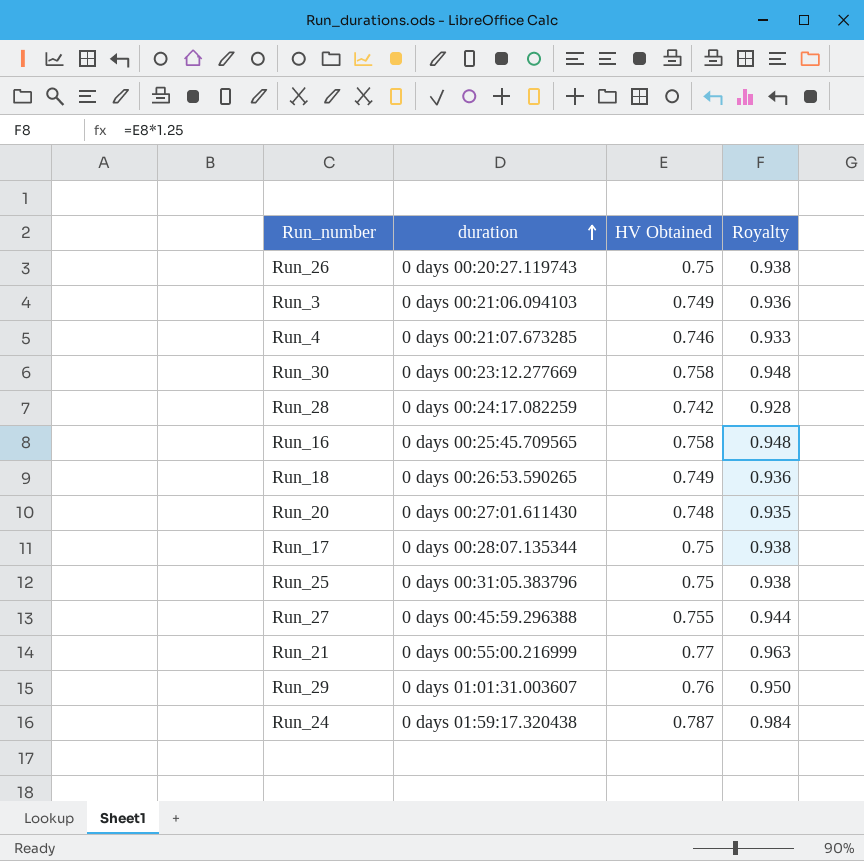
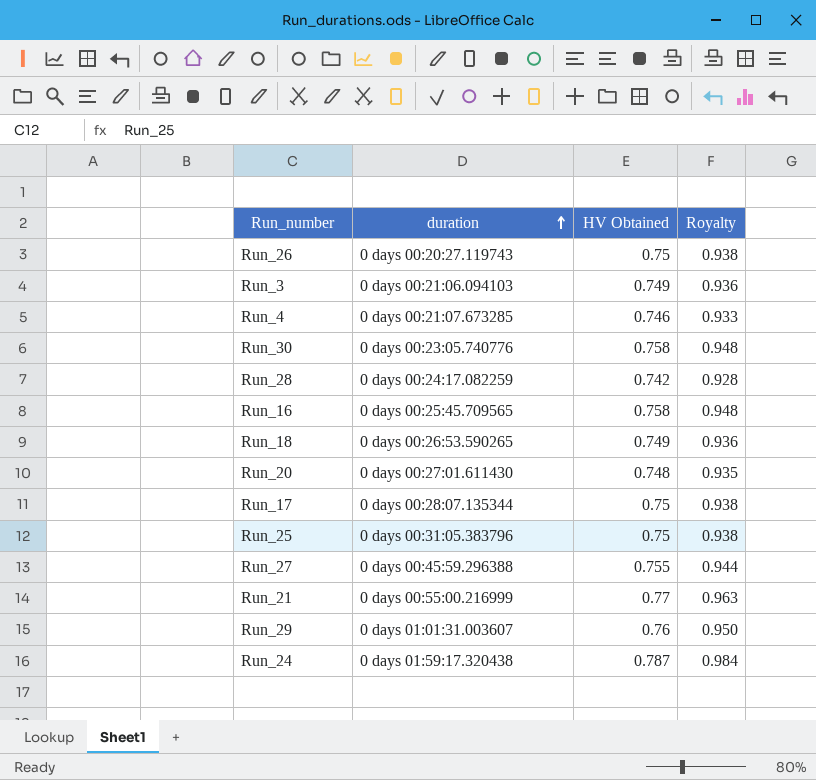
Run_30 | duration: 0 days 00:23:12.277669 -> 0 days 00:23:05.740776

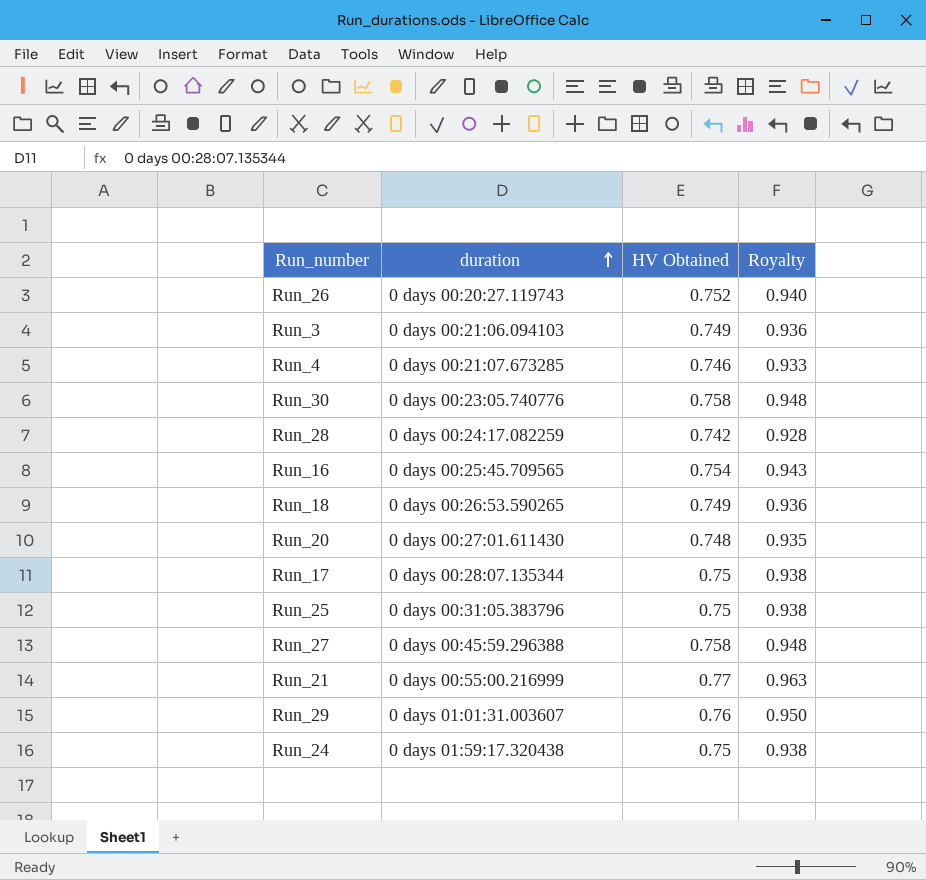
Run_26 | HV Obtained: 0.75 -> 0.752
Run_26 | Royalty: 0.938 -> 0.940
Run_16 | HV Obtained: 0.758 -> 0.754
Run_16 | Royalty: 0.948 -> 0.943
Run_27 | HV Obtained: 0.755 -> 0.758
Run_27 | Royalty: 0.944 -> 0.948
Run_24 | HV Obtained: 0.787 -> 0.75
Run_24 | Royalty: 0.984 -> 0.938

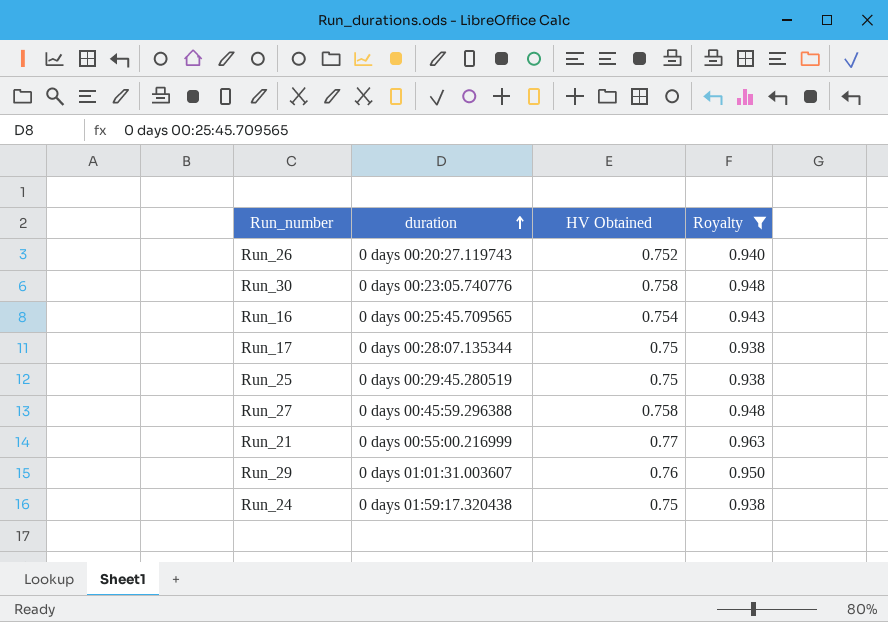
filter: none -> Royalty >= 0.938
Run_25 | duration: 0 days 00:31:05.383796 -> 0 days 00:29:45.280519

